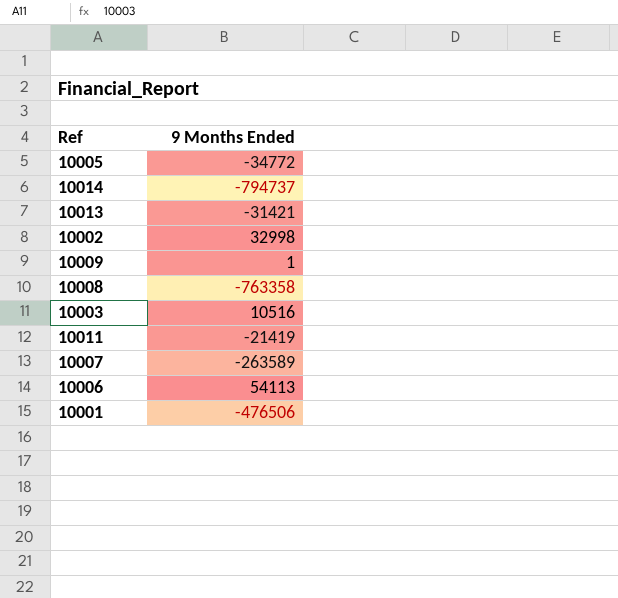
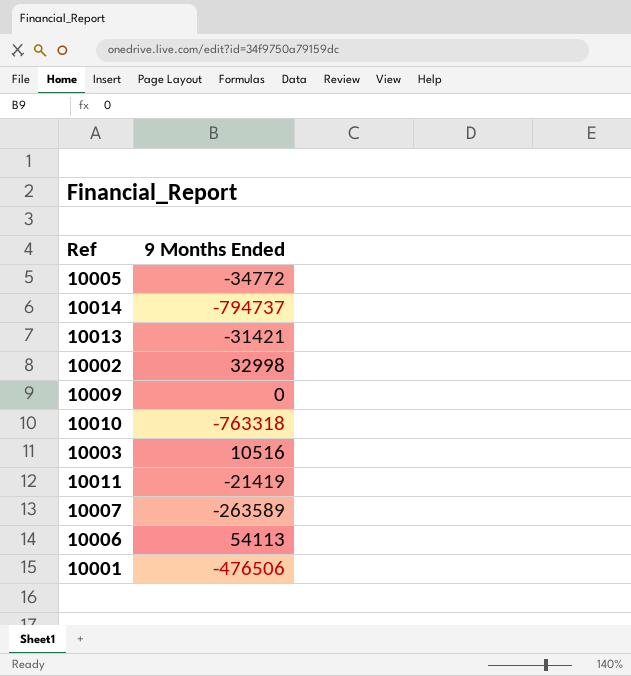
row 10008: -763358 -> none
10009 | 9 Months Ended: 1 -> 0
row 10010: none -> -763318

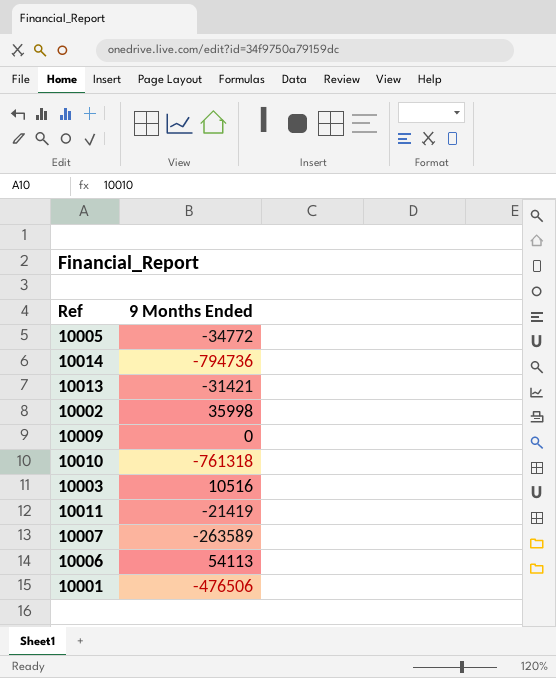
10014 | 9 Months Ended: -794737 -> -794736
10002 | 9 Months Ended: 32998 -> 35998
10010 | 9 Months Ended: -763318 -> -761318

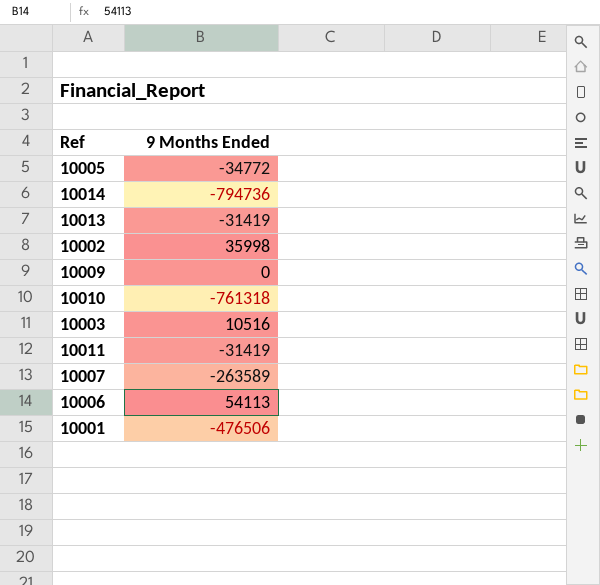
10013 | 9 Months Ended: -31421 -> -31419
10011 | 9 Months Ended: -21419 -> -31419

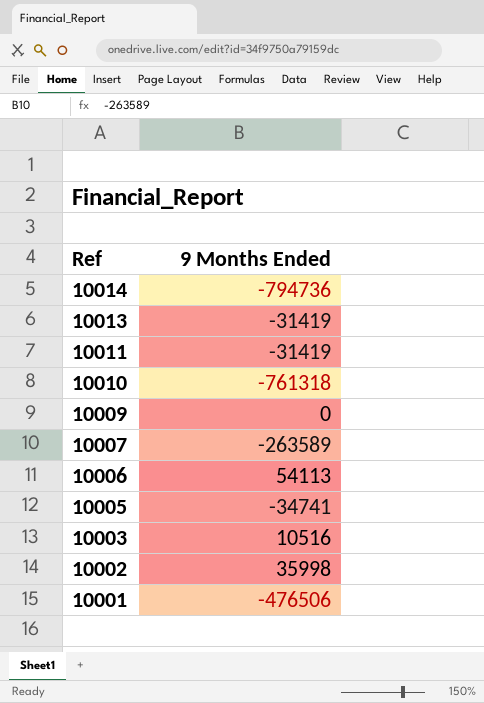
row order: none -> Ref descending
10005 | 9 Months Ended: -34772 -> -34741

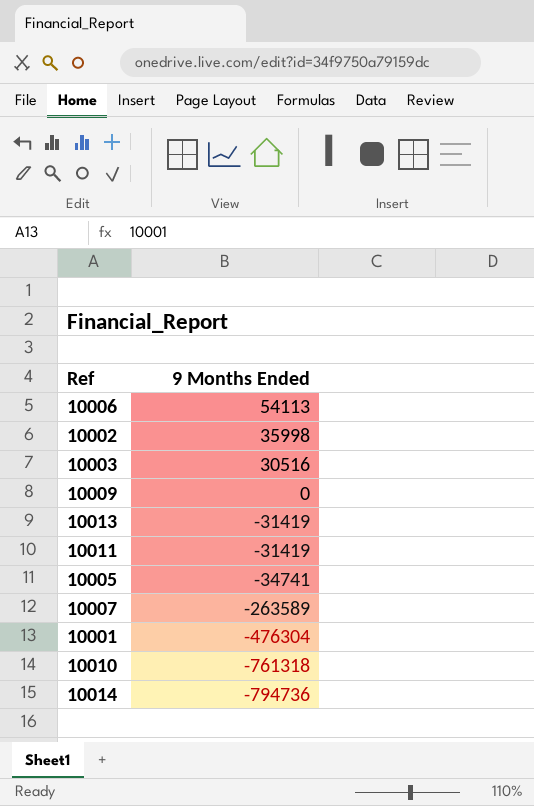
row order: Ref descending -> 9 Months Ended descending
10003 | 9 Months Ended: 10516 -> 30516
10001 | 9 Months Ended: -476506 -> -476304

